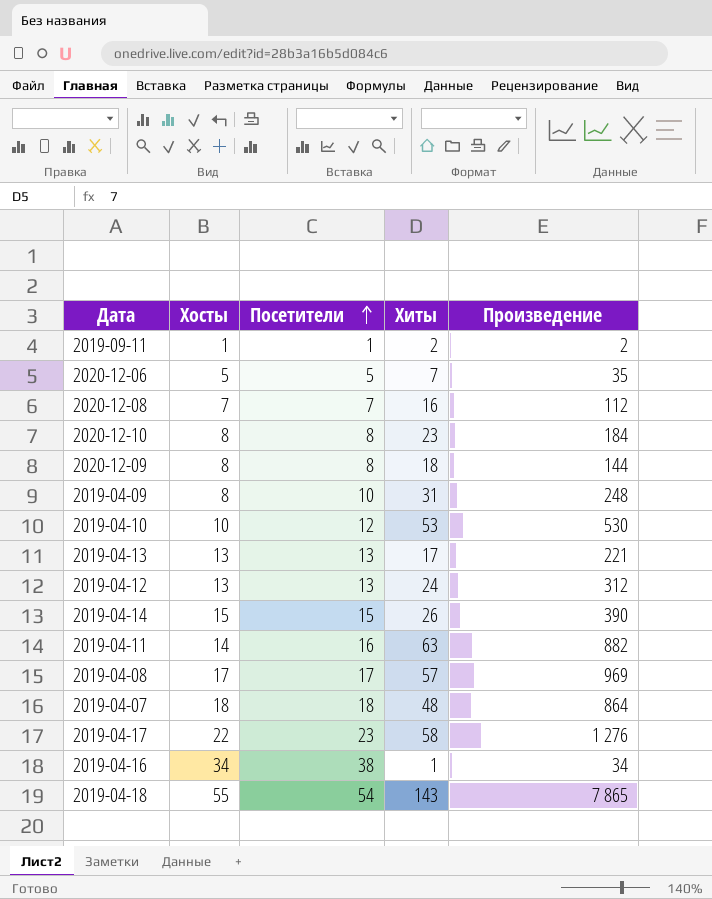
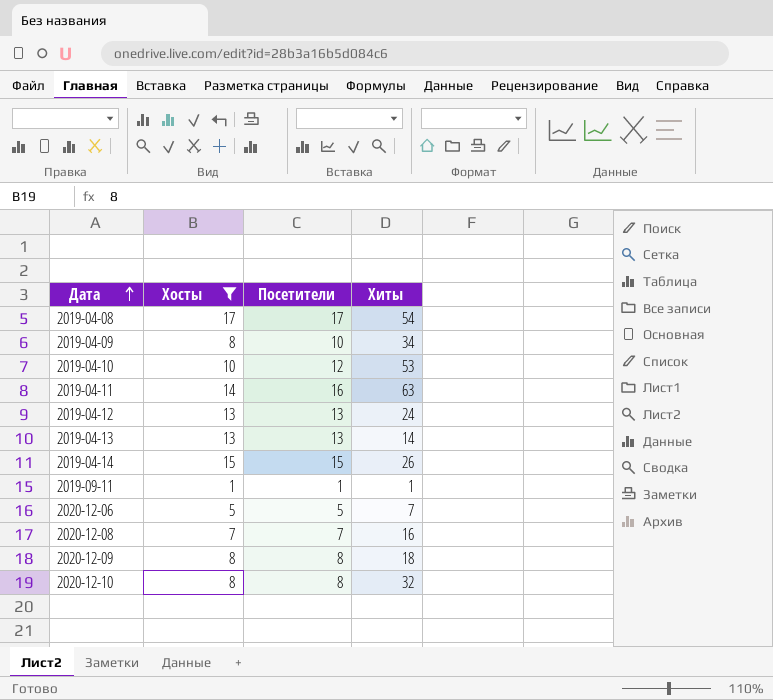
filter: none -> Хосты <= 17
row order: Посетители ascending -> Дата ascending
column Произведение | formula: [Хосты] * [Хиты] -> none
2019-04-08 | Хиты: 57 -> 54
2019-04-09 | Хиты: 31 -> 34
2019-04-13 | Хиты: 17 -> 14
2019-09-11 | Хиты: 2 -> 1
2020-12-10 | Хиты: 23 -> 32

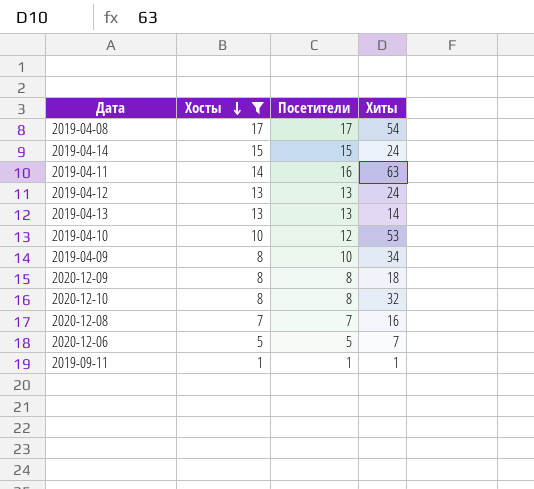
row order: Дата ascending -> Хосты descending
2019-04-14 | Хиты: 26 -> 24

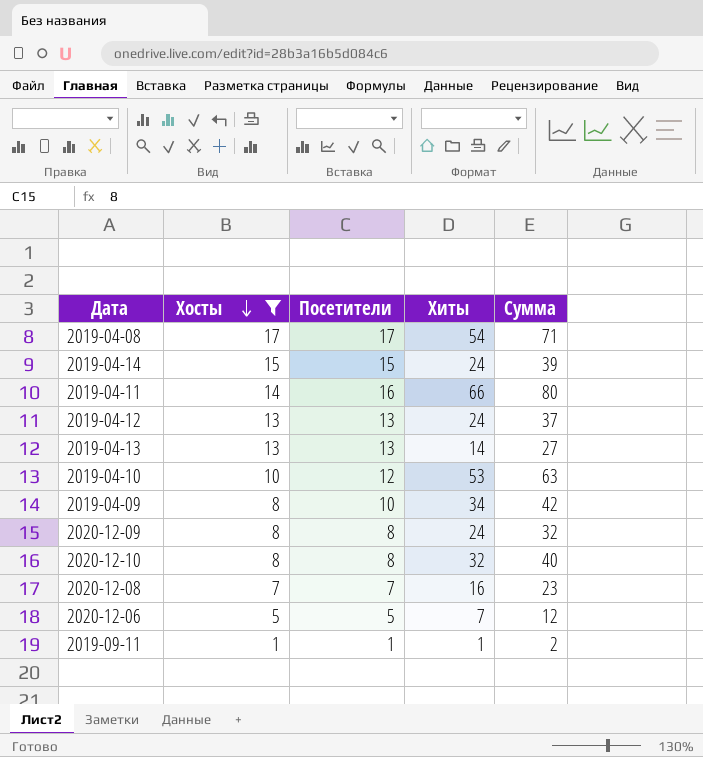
column Сумма | formula: none -> [Хосты] + [Хиты]
2019-04-11 | Хиты: 63 -> 66
2020-12-09 | Хиты: 18 -> 24

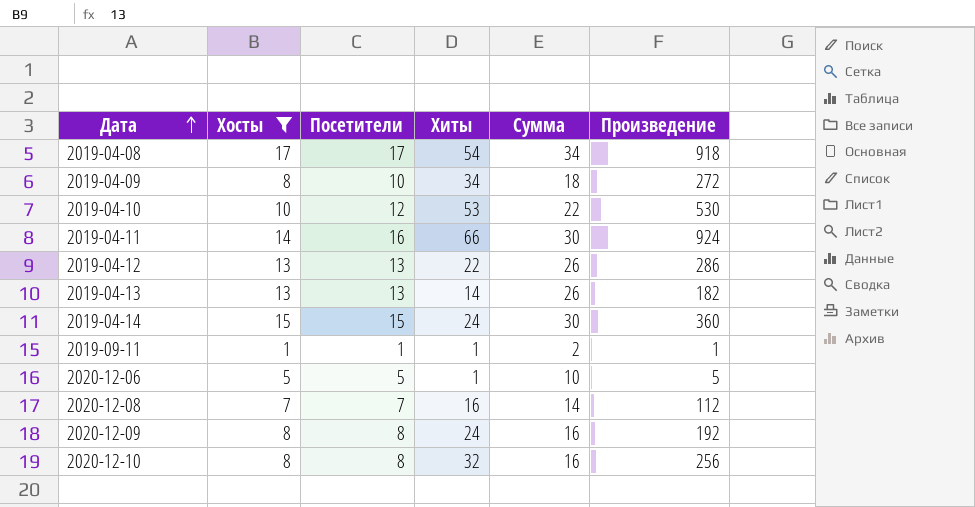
row order: Хосты descending -> Дата ascending
column Сумма | formula: [Хосты] + [Хиты] -> [Хосты] + [Посетители]
column Произведение | formula: none -> [Хосты] * [Хиты]
2019-04-12 | Хиты: 24 -> 22
2020-12-06 | Хиты: 7 -> 1

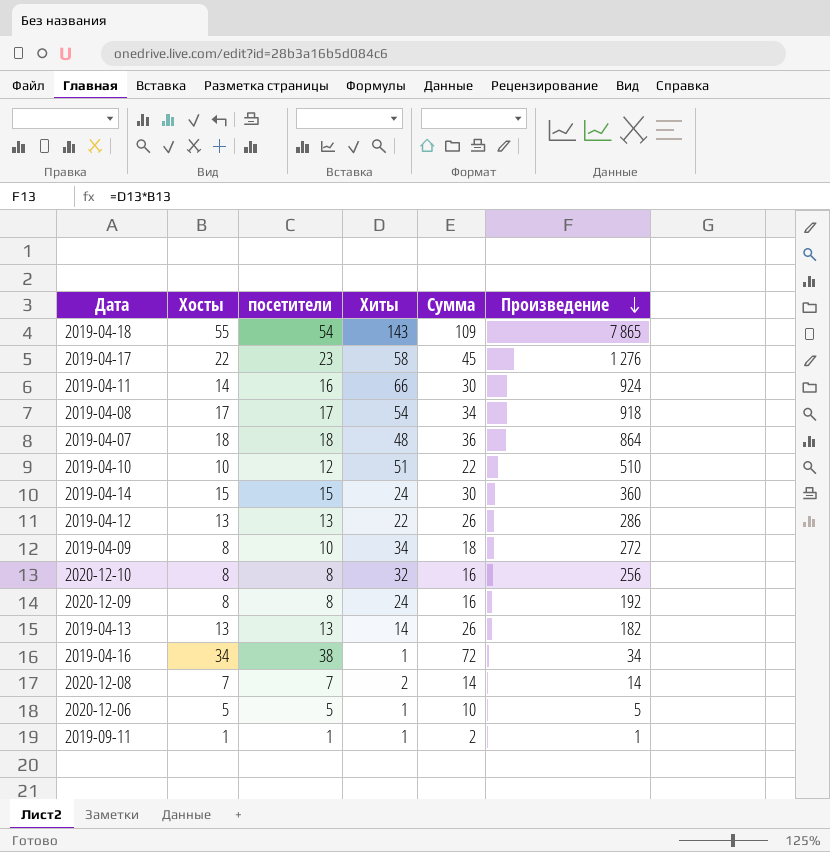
filter: Хосты <= 17 -> none
row order: Дата ascending -> Произведение descending
column name: Посетители -> посетители
2019-04-10 | Хиты: 53 -> 51
2019-04-10 | Произведение: 530 -> 510
2020-12-08 | Хиты: 16 -> 2
2020-12-08 | Произведение: 112 -> 14

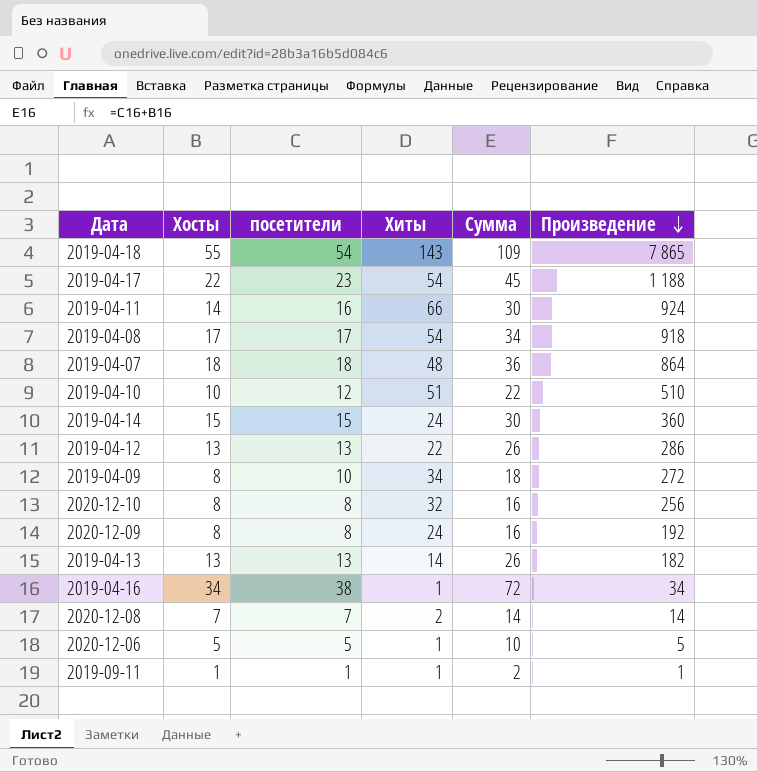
2019-04-17 | Хиты: 58 -> 54
2019-04-17 | Произведение: 1 276 -> 1 188

